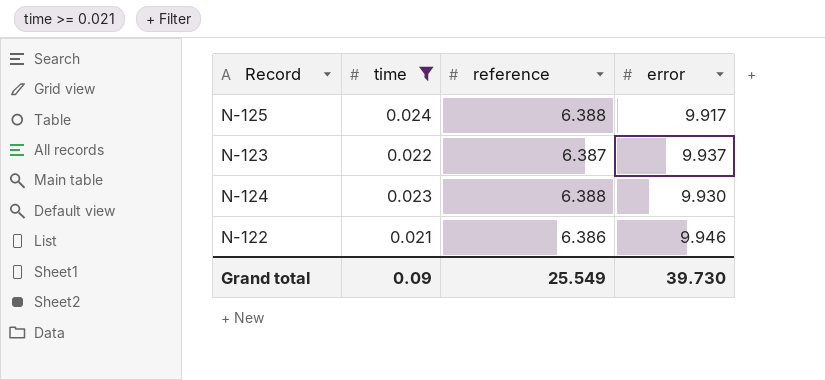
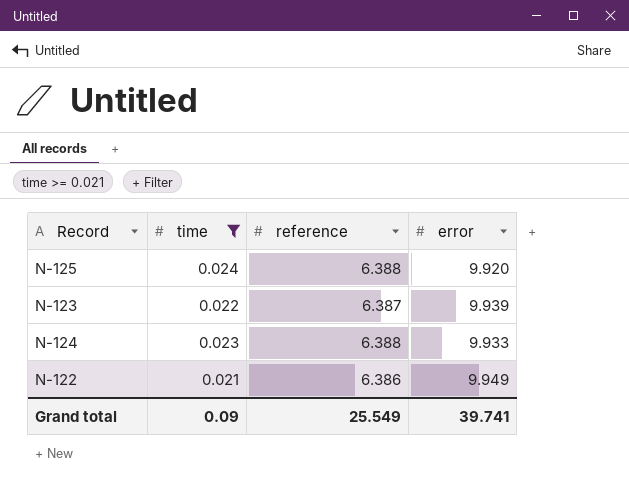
N-125 | error: 9.917 -> 9.920
N-123 | error: 9.937 -> 9.939
N-124 | error: 9.930 -> 9.933
N-122 | error: 9.946 -> 9.949
Grand total | error: 39.730 -> 39.741

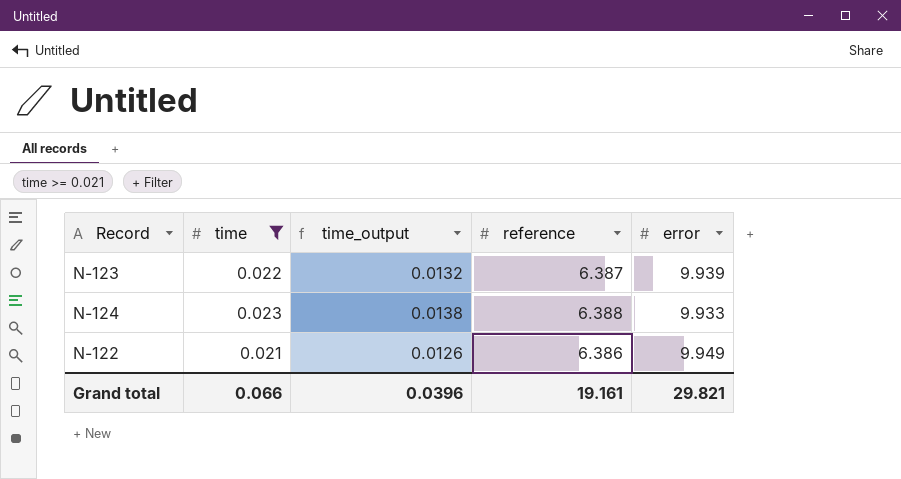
column time_output | formula: none -> [time] * 0.6
row N-125: 0.024 | 6.388 | 9.920 -> none
Grand total | time: 0.09 -> 0.066
Grand total | reference: 25.549 -> 19.161
Grand total | error: 39.741 -> 29.821

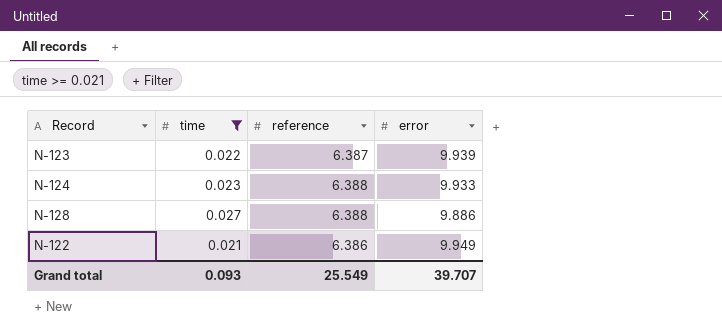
column time_output | formula: [time] * 0.6 -> none
row N-128: none -> 0.027 | 6.388 | 9.886
Grand total | time: 0.066 -> 0.093
Grand total | reference: 19.161 -> 25.549
Grand total | error: 29.821 -> 39.707

